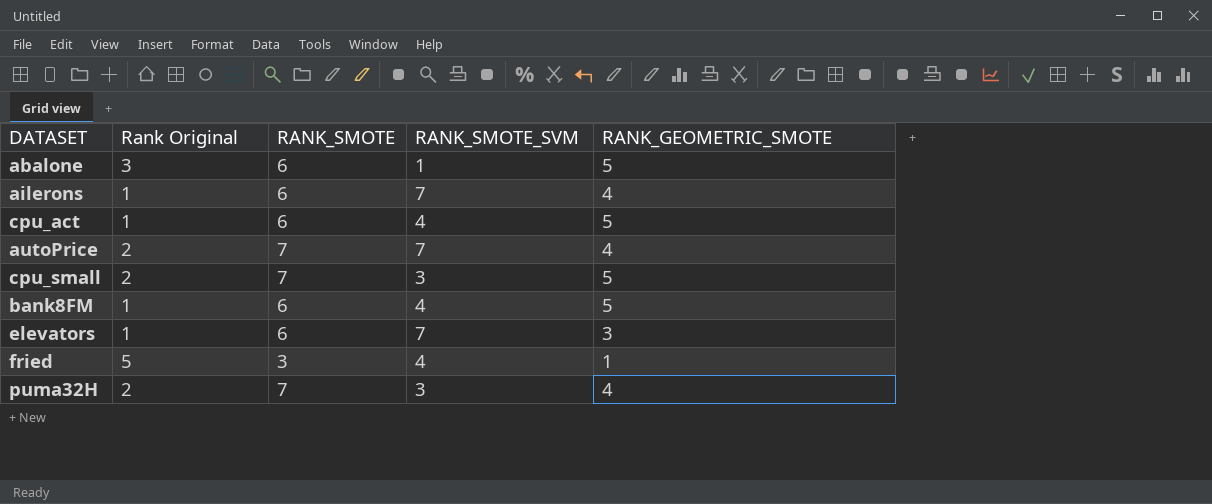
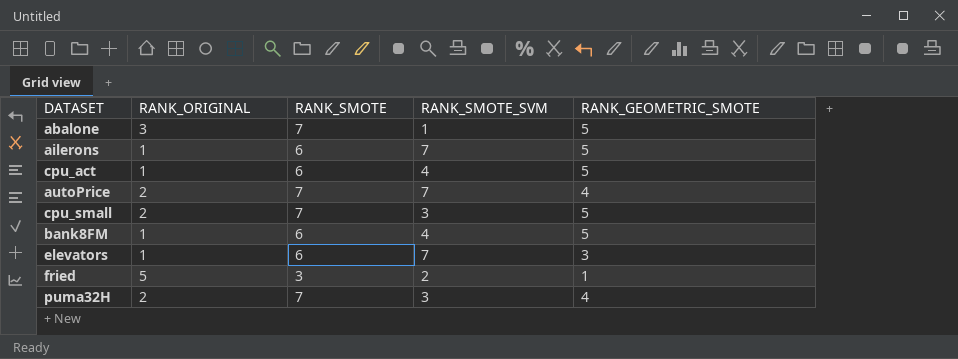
column name: Rank Original -> RANK_ORIGINAL
abalone | RANK_SMOTE: 6 -> 7
ailerons | RANK_GEOMETRIC_SMOTE: 4 -> 5
fried | RANK_SMOTE_SVM: 4 -> 2

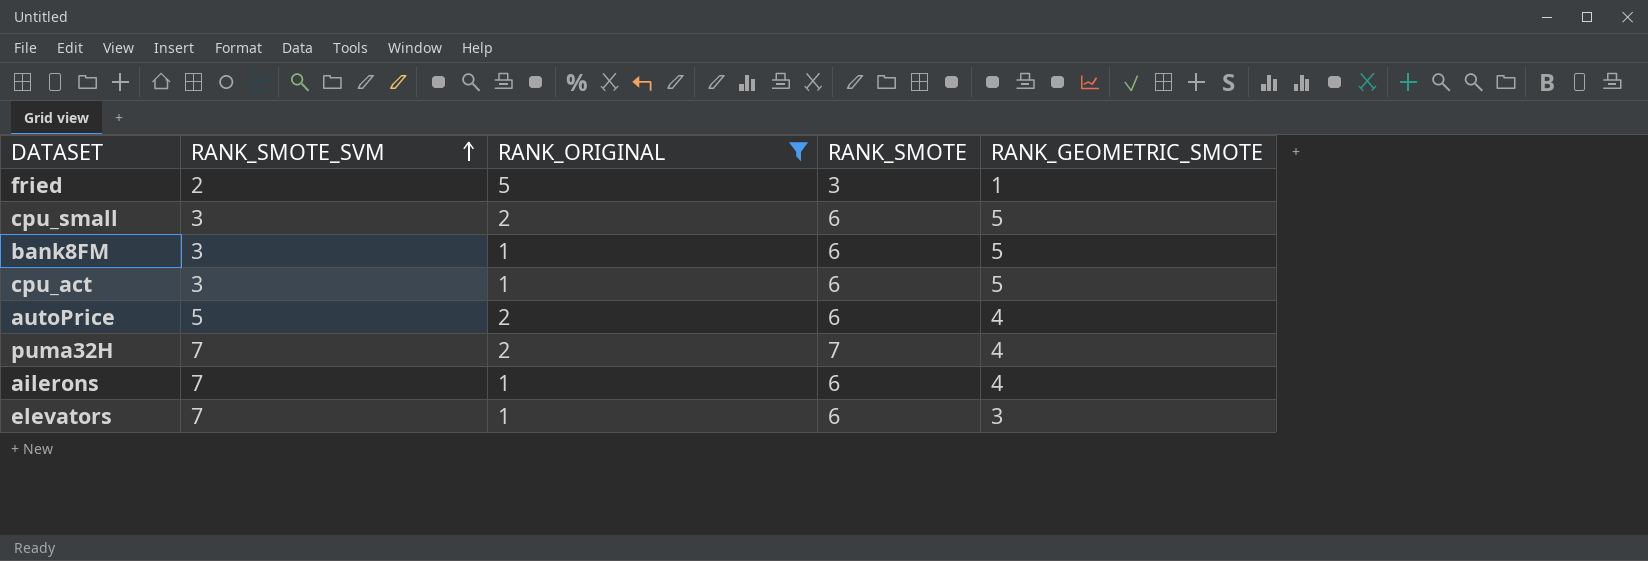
filter: none -> RANK_ORIGINAL != 3
row order: none -> RANK_SMOTE_SVM ascending
column RANK_SMOTE_SVM | position: 4 -> 2
cpu_small | RANK_SMOTE: 7 -> 6
bank8FM | RANK_SMOTE_SVM: 4 -> 3
cpu_act | RANK_SMOTE_SVM: 4 -> 3
autoPrice | RANK_SMOTE_SVM: 7 -> 5
autoPrice | RANK_SMOTE: 7 -> 6
puma32H | RANK_SMOTE_SVM: 3 -> 7
ailerons | RANK_GEOMETRIC_SMOTE: 5 -> 4

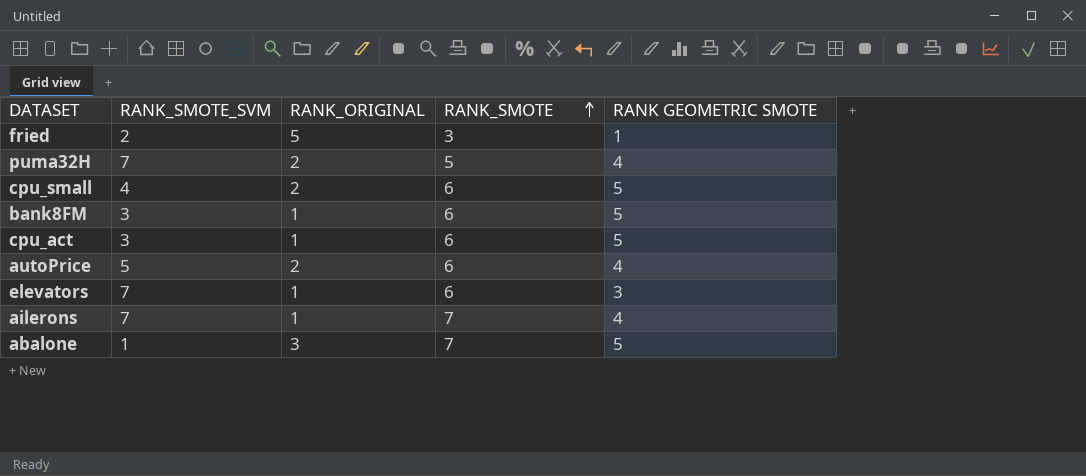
filter: RANK_ORIGINAL != 3 -> none
row order: RANK_SMOTE_SVM ascending -> RANK_SMOTE ascending
column name: RANK_GEOMETRIC_SMOTE -> RANK GEOMETRIC SMOTE
puma32H | RANK_SMOTE: 7 -> 5
cpu_small | RANK_SMOTE_SVM: 3 -> 4
ailerons | RANK_SMOTE: 6 -> 7

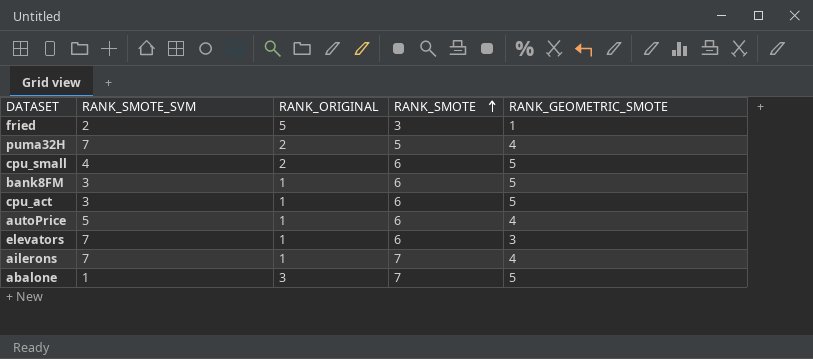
column name: RANK GEOMETRIC SMOTE -> RANK_GEOMETRIC_SMOTE
autoPrice | RANK_ORIGINAL: 2 -> 1

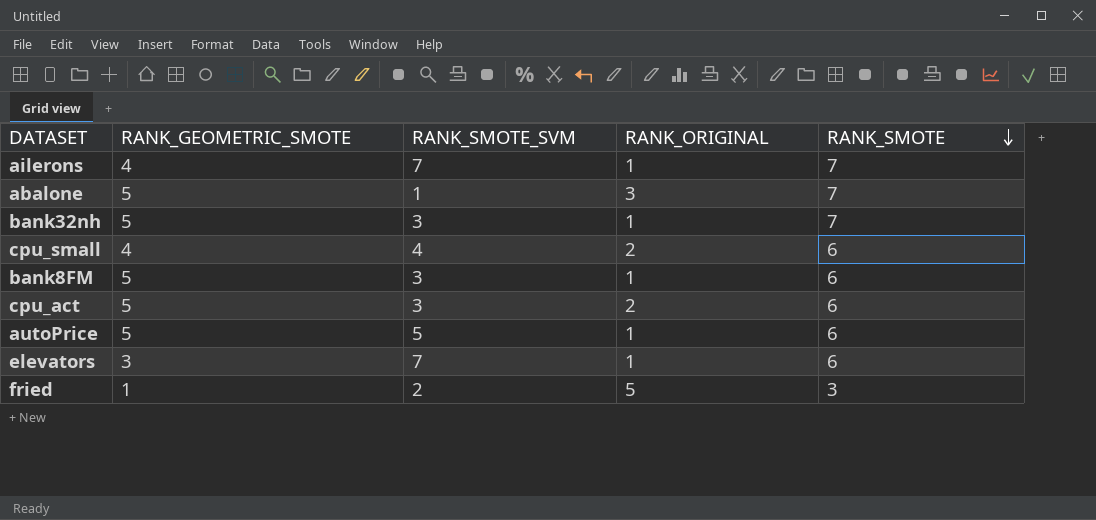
row order: RANK_SMOTE ascending -> RANK_SMOTE descending
column RANK_GEOMETRIC_SMOTE | position: 5 -> 2
row puma32H: 7 | 2 | 5 | 4 -> none
row bank32nh: none -> 5 | 3 | 1 | 7
cpu_small | RANK_GEOMETRIC_SMOTE: 5 -> 4
cpu_act | RANK_ORIGINAL: 1 -> 2
autoPrice | RANK_GEOMETRIC_SMOTE: 4 -> 5

